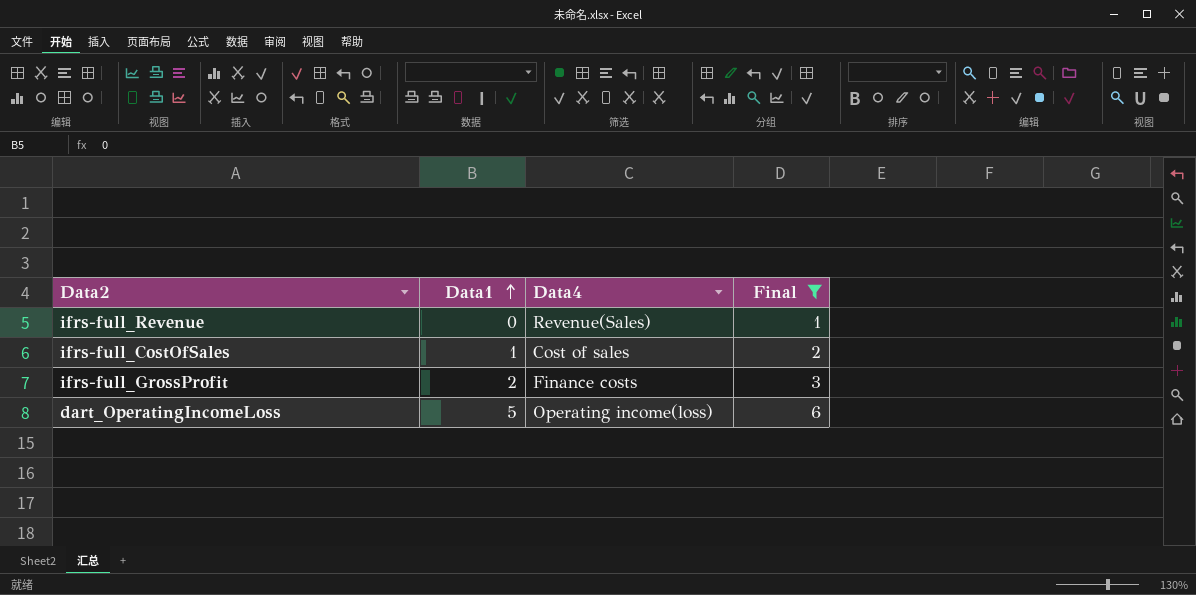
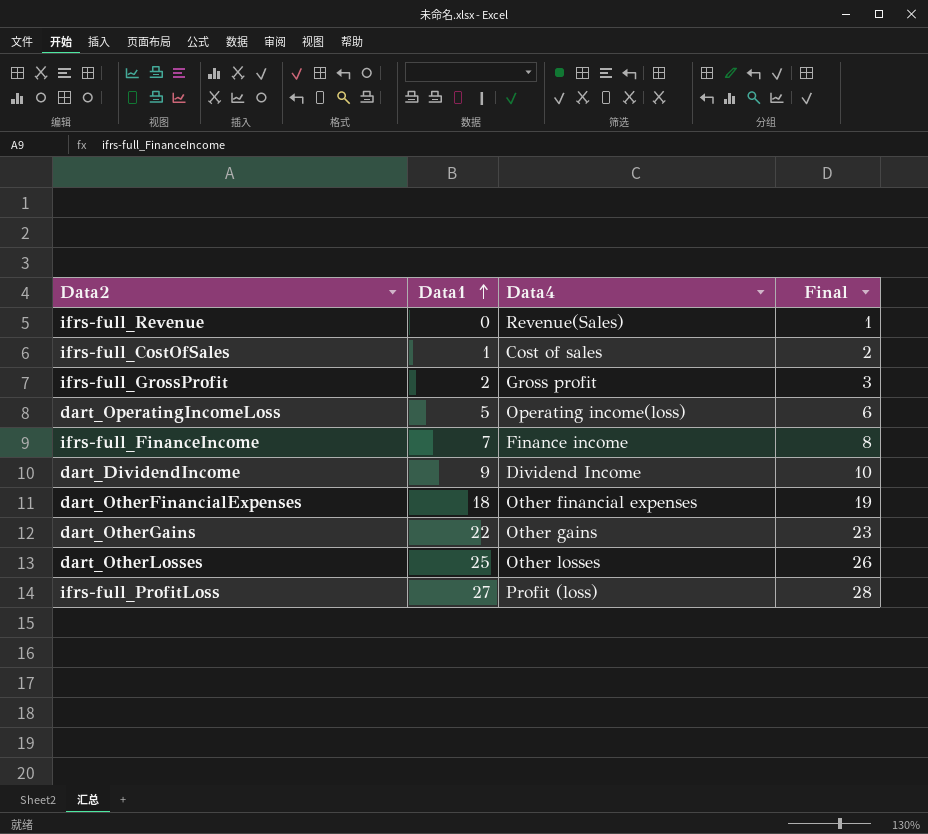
filter: Final <= 6 -> none
ifrs-full_GrossProfit | Data4: Finance costs -> Gross profit

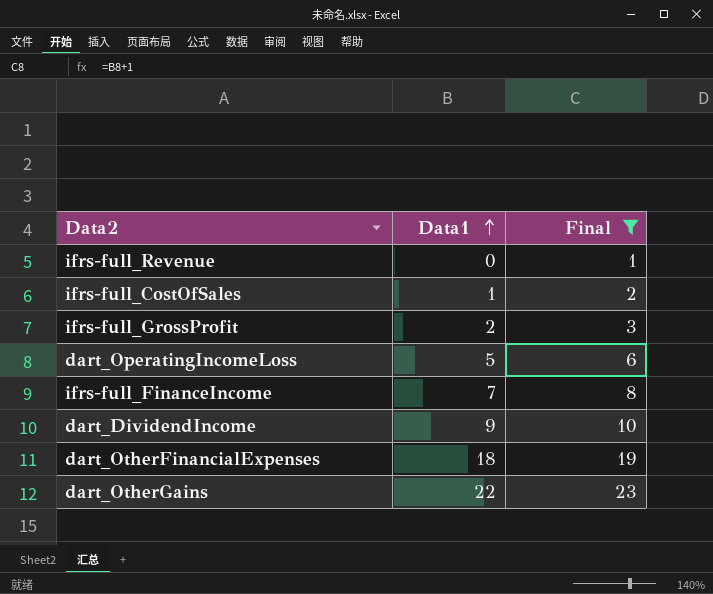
filter: none -> Final <= 23
column Data4 | position: 3 -> none

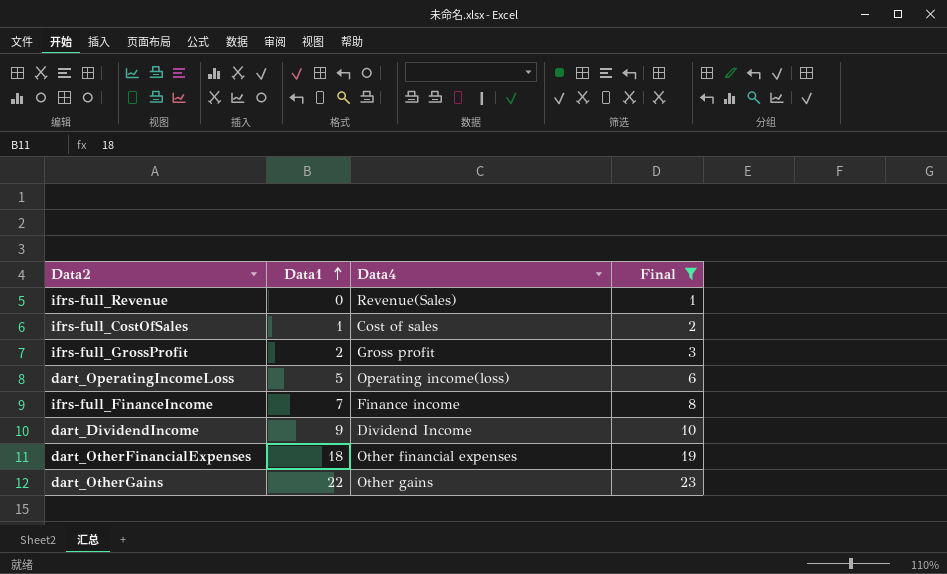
column Data4 | position: none -> 3

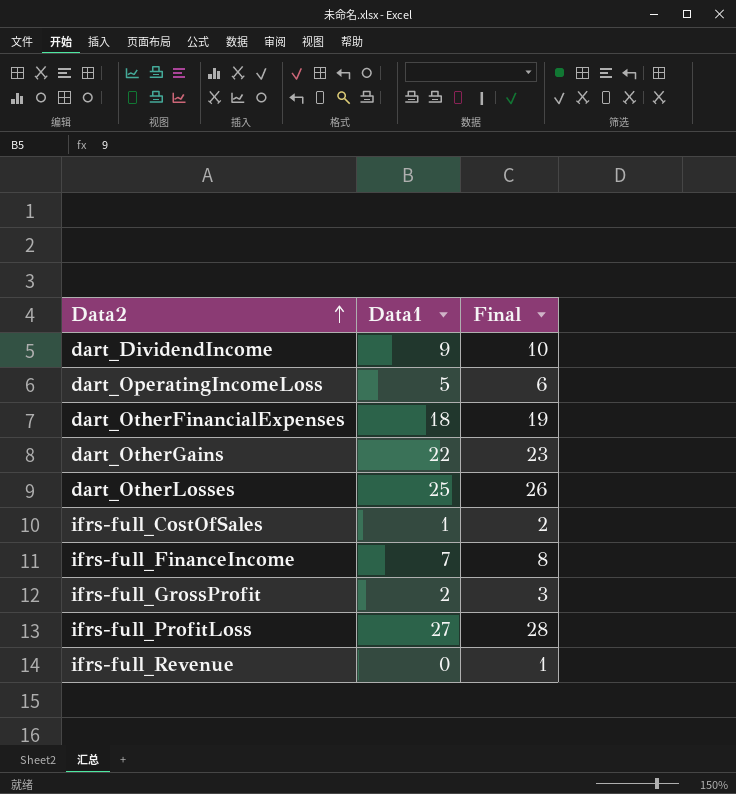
filter: Final <= 23 -> none
row order: Data1 ascending -> Data2 ascending
column Data4 | position: 3 -> none

